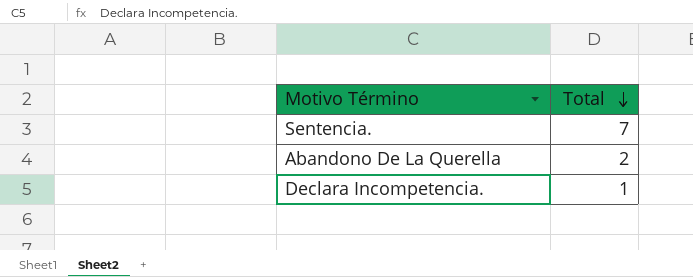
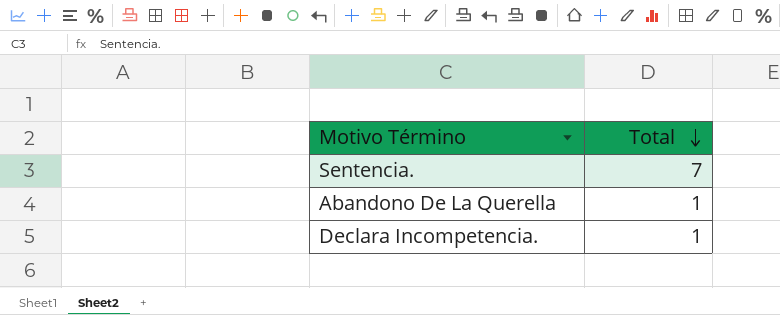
Abandono De La Querella | Total: 2 -> 1

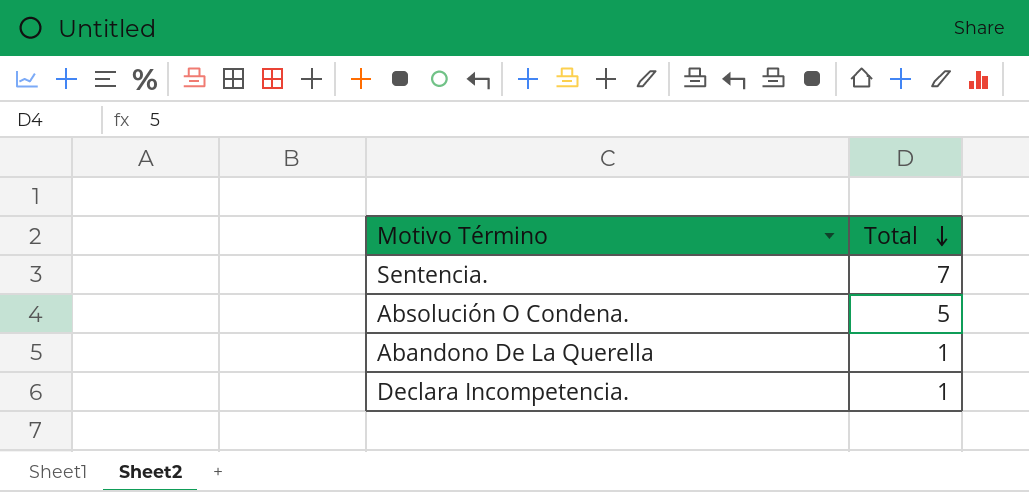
row Absolución O Condena.: none -> 5

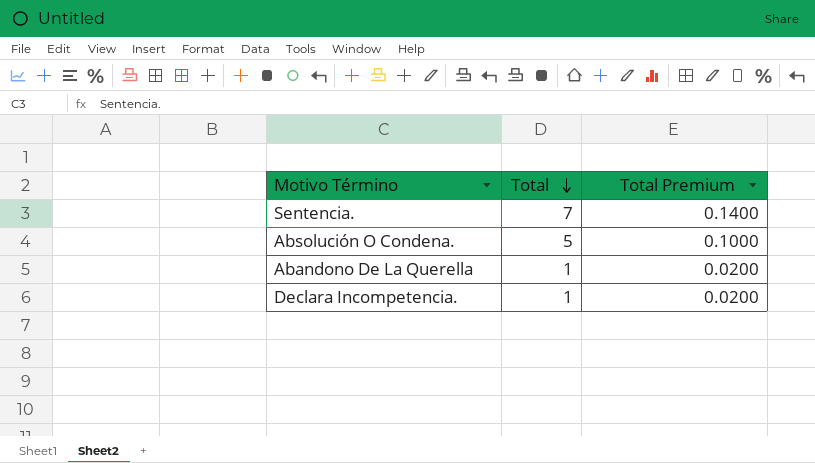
column Total Premium | formula: none -> [Total] * 0.02

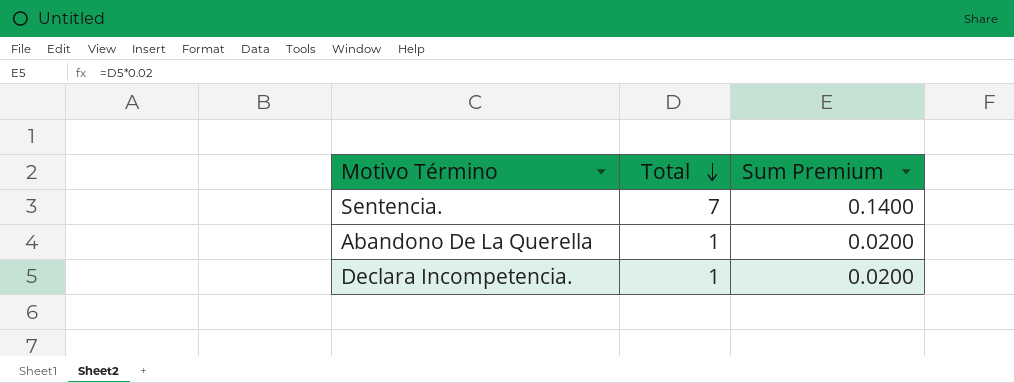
column name: Total Premium -> Sum Premium
row Absolución O Condena.: 5 | 0.1000 -> none

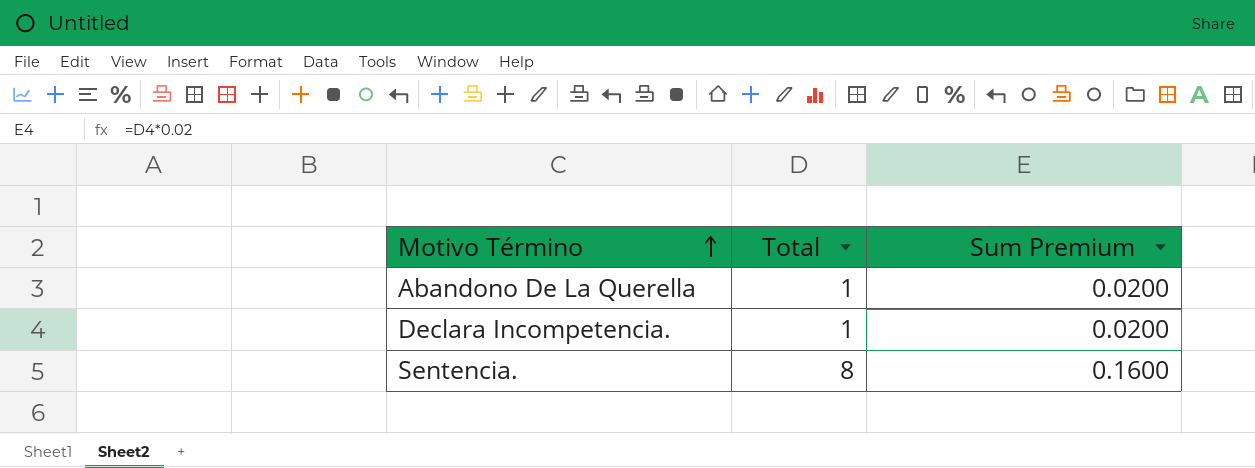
row order: Total descending -> Motivo Término ascending
Sentencia. | Total: 7 -> 8
Sentencia. | Sum Premium: 0.1400 -> 0.1600

